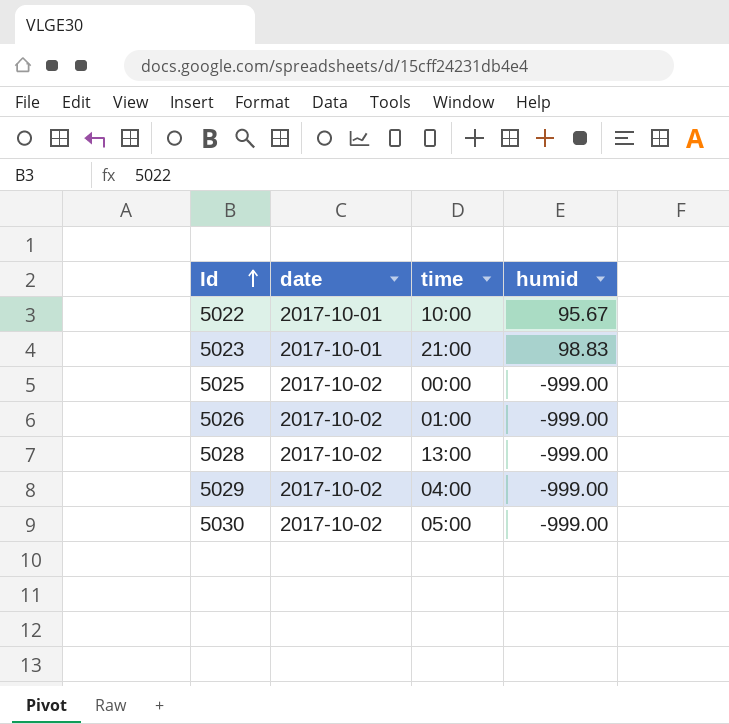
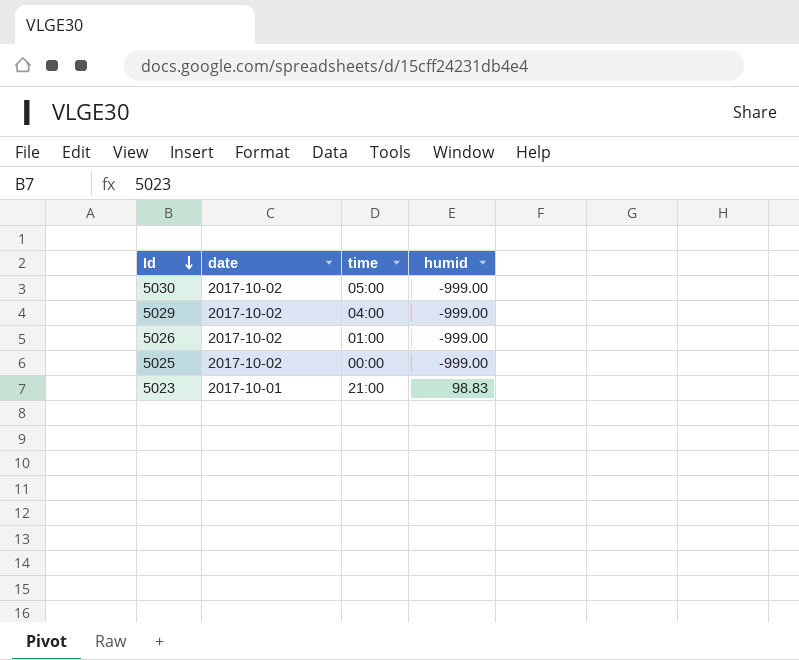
row order: Id ascending -> Id descending
row 5022: 2017-10-01 | 10:00 | 95.67 -> none
row 5028: 2017-10-02 | 13:00 | -999.00 -> none

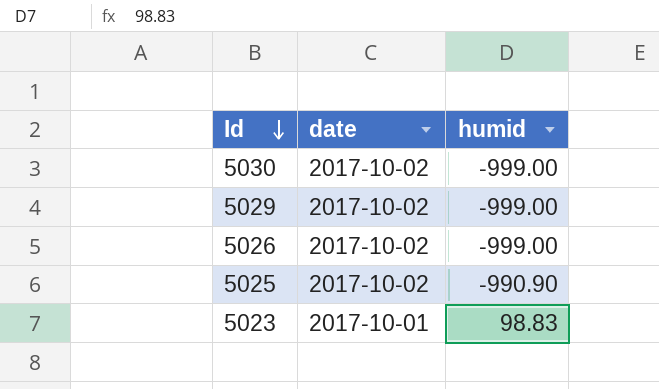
column time | position: 3 -> none
5025 | humid: -999.00 -> -990.90

